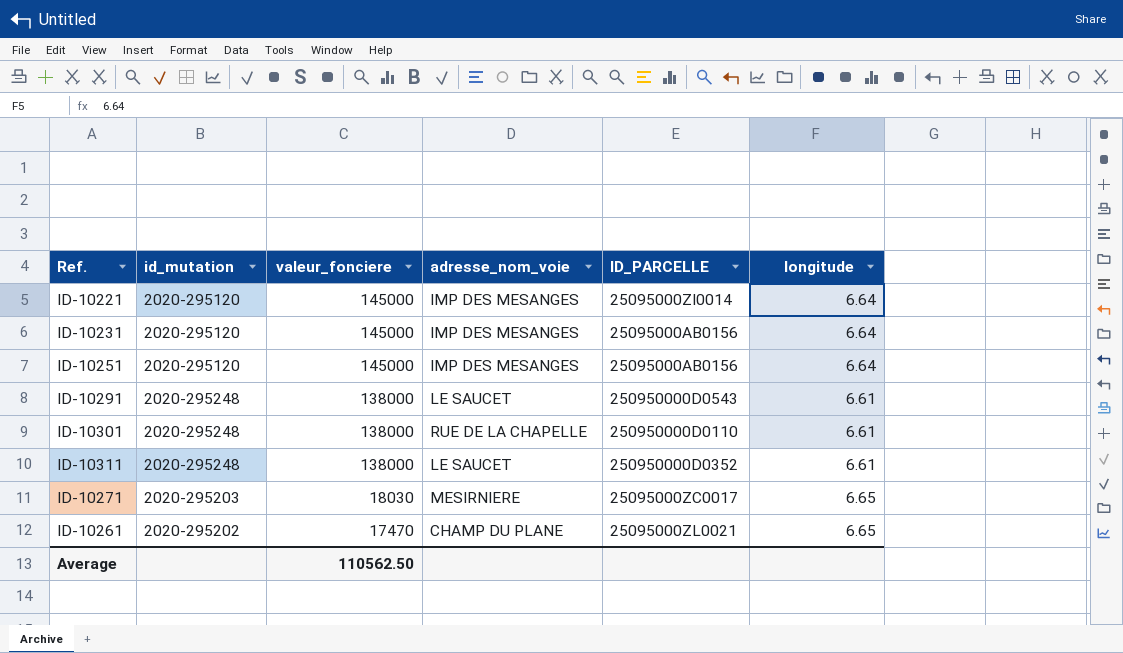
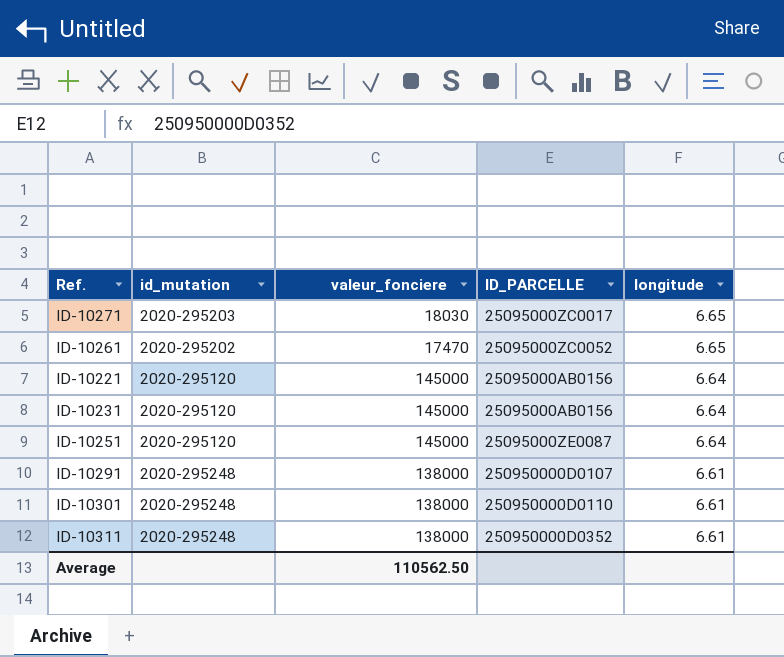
row order: valeur_fonciere descending -> longitude descending
column adresse_nom_voie | position: 4 -> none
ID-10261 | ID_PARCELLE: 25095000ZL0021 -> 25095000ZC0052
ID-10221 | ID_PARCELLE: 25095000ZI0014 -> 25095000AB0156
ID-10251 | ID_PARCELLE: 25095000AB0156 -> 25095000ZE0087
ID-10291 | ID_PARCELLE: 250950000D0543 -> 250950000D0107

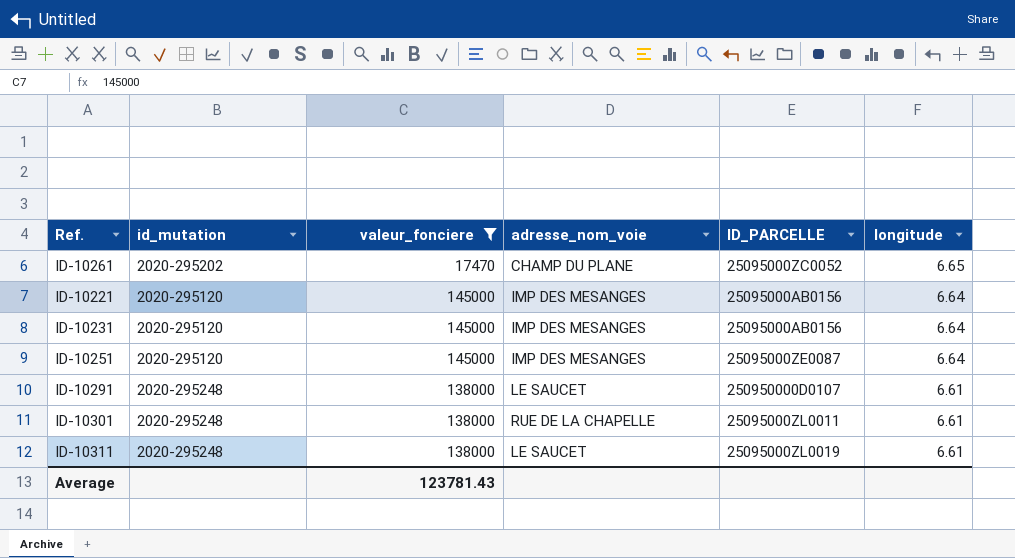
filter: none -> valeur_fonciere != 18030
column adresse_nom_voie | position: none -> 4
ID-10301 | ID_PARCELLE: 250950000D0110 -> 25095000ZL0011
ID-10311 | ID_PARCELLE: 250950000D0352 -> 25095000ZL0019
Average | valeur_fonciere: 110562.50 -> 123781.43

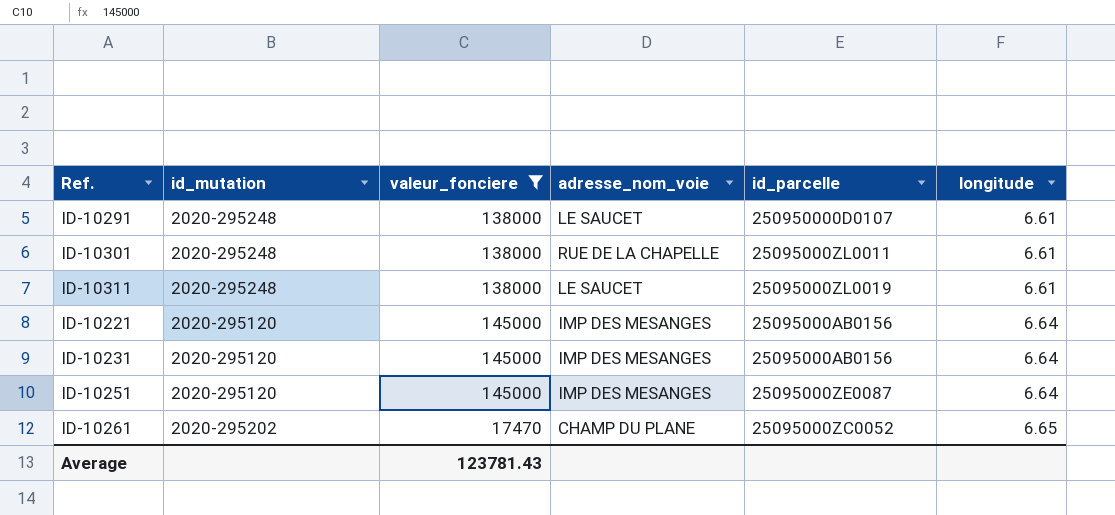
row order: longitude descending -> longitude ascending
column name: ID_PARCELLE -> id_parcelle

